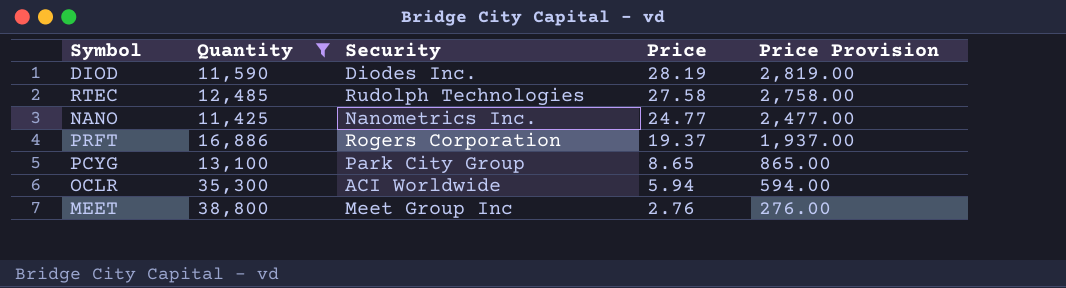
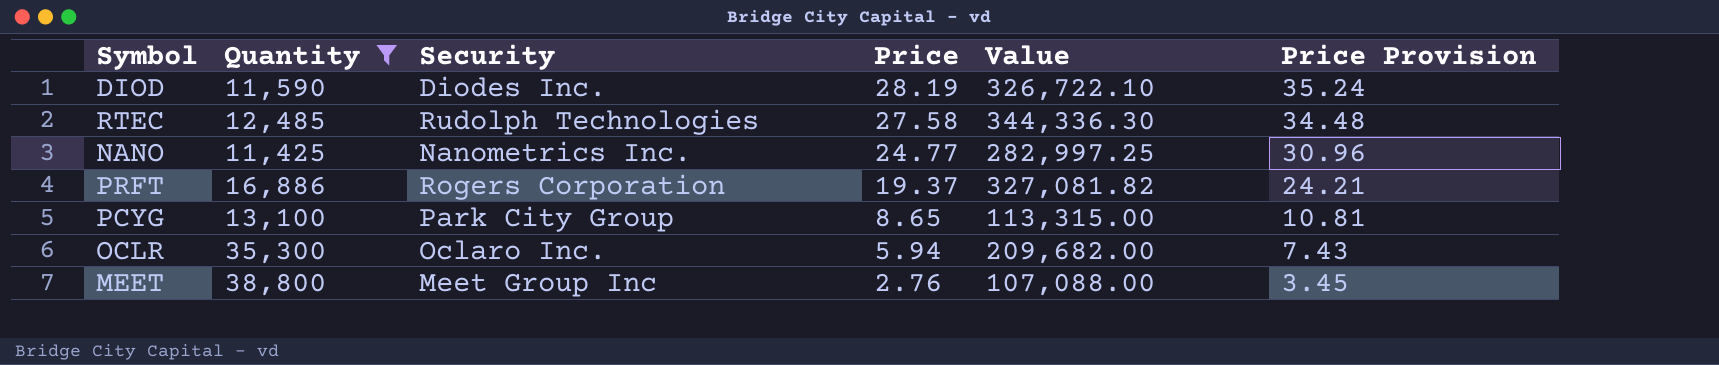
column Value | formula: none -> [Quantity] * [Price]
column Price Provision | formula: [Price] * 100 -> [Price] * 1.25
OCLR | Security: ACI Worldwide -> Oclaro Inc.

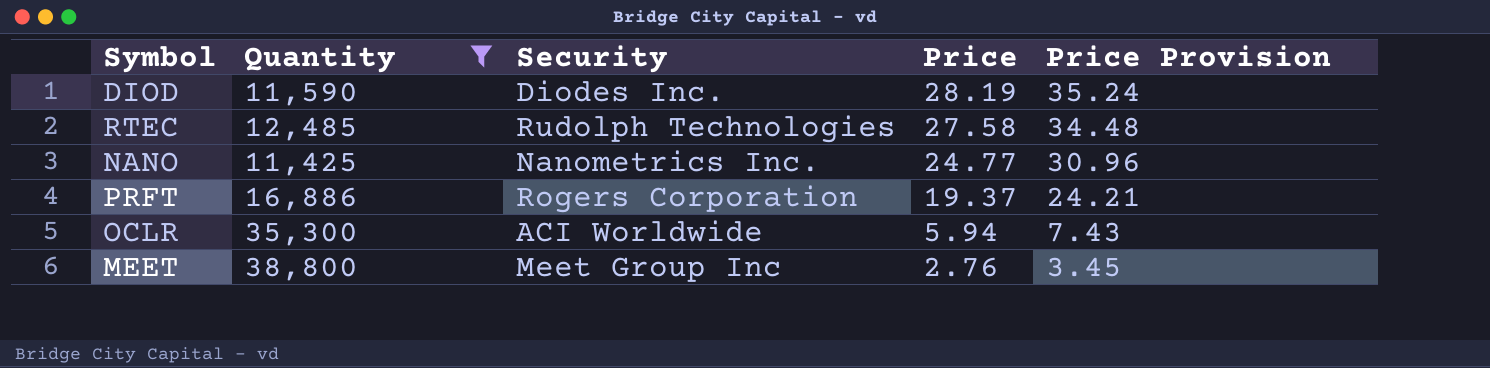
column Value | formula: [Quantity] * [Price] -> none
row PCYG: 13,100 | Park City Group | 8.65 | 113,315.00 | 10.81 -> none
OCLR | Security: Oclaro Inc. -> ACI Worldwide

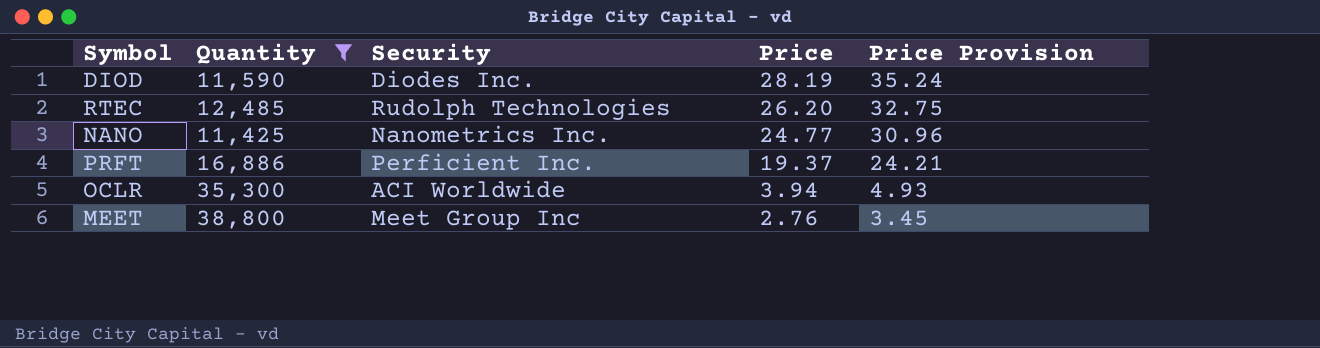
RTEC | Price: 27.58 -> 26.20
RTEC | Price Provision: 34.48 -> 32.75
PRFT | Security: Rogers Corporation -> Perficient Inc.
OCLR | Price: 5.94 -> 3.94
OCLR | Price Provision: 7.43 -> 4.93

